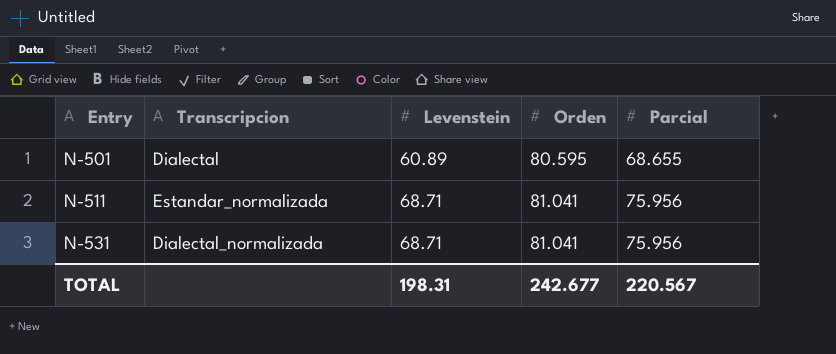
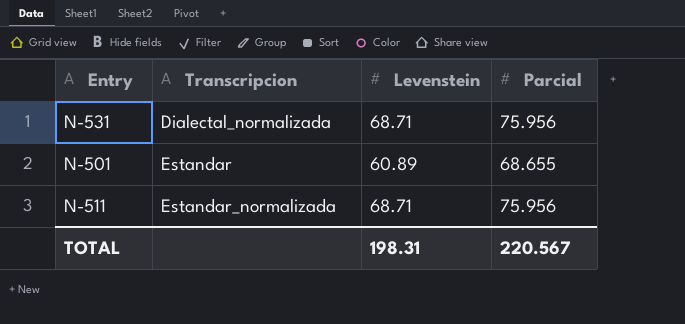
row order: Entry ascending -> Transcripcion ascending
column Orden | position: 4 -> none
N-501 | Transcripcion: Dialectal -> Estandar

